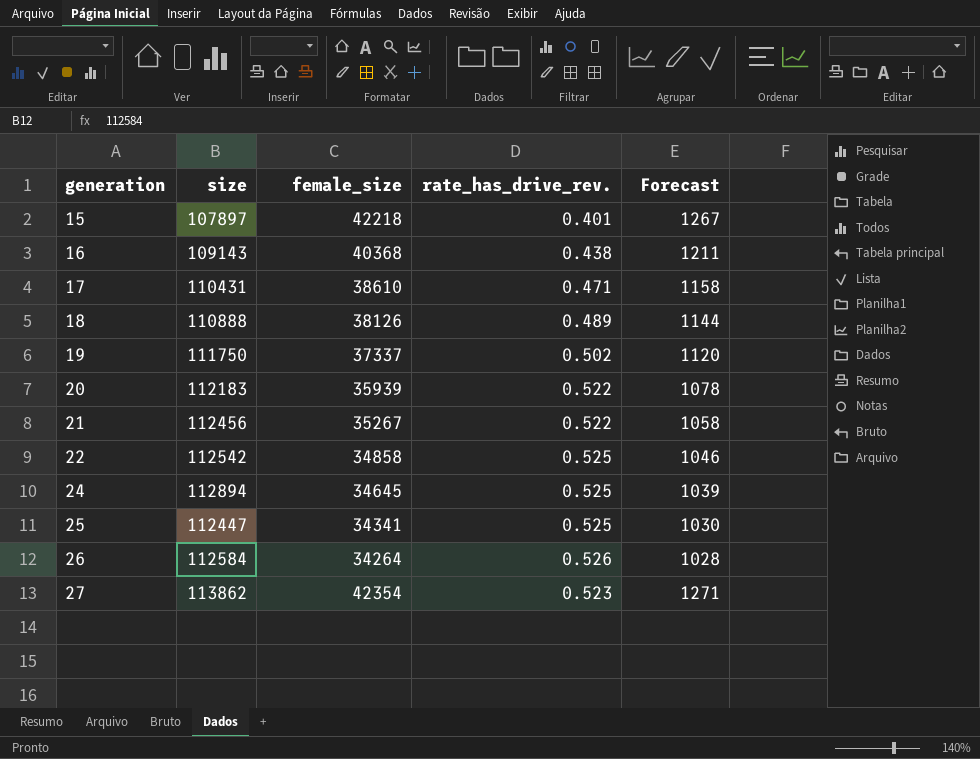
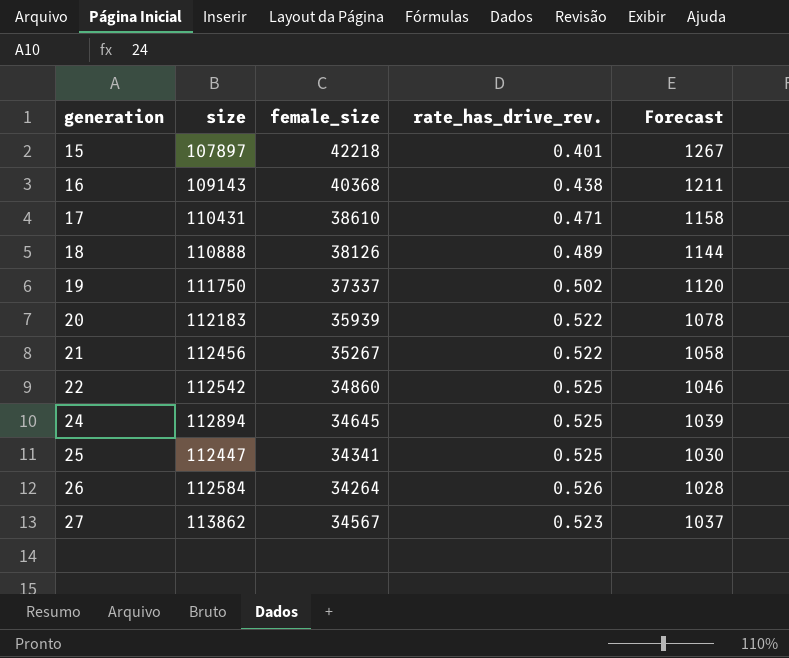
22 | female_size: 34858 -> 34860
27 | female_size: 42354 -> 34567
27 | Forecast: 1271 -> 1037

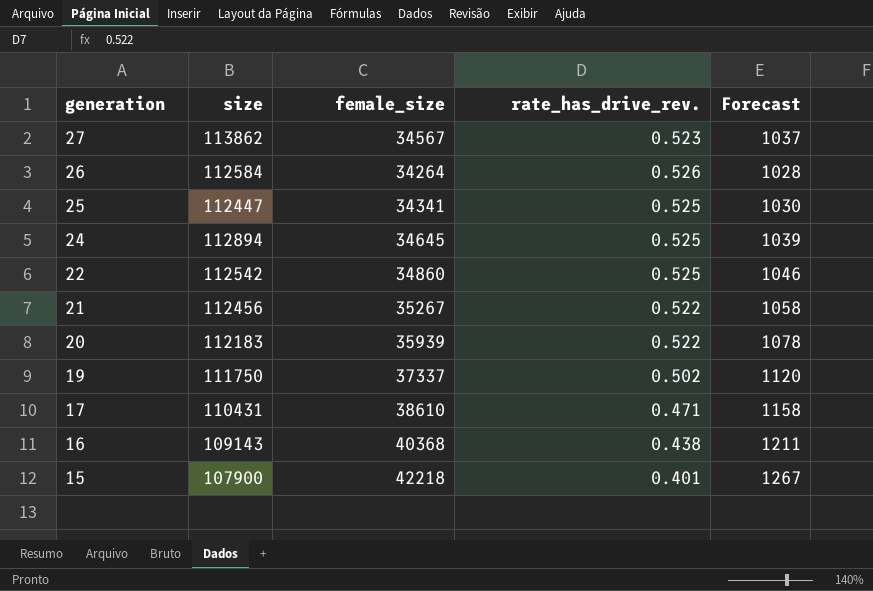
row order: generation ascending -> generation descending
row 18: 110888 | 38126 | 0.489 | 1144 -> none
15 | size: 107897 -> 107900

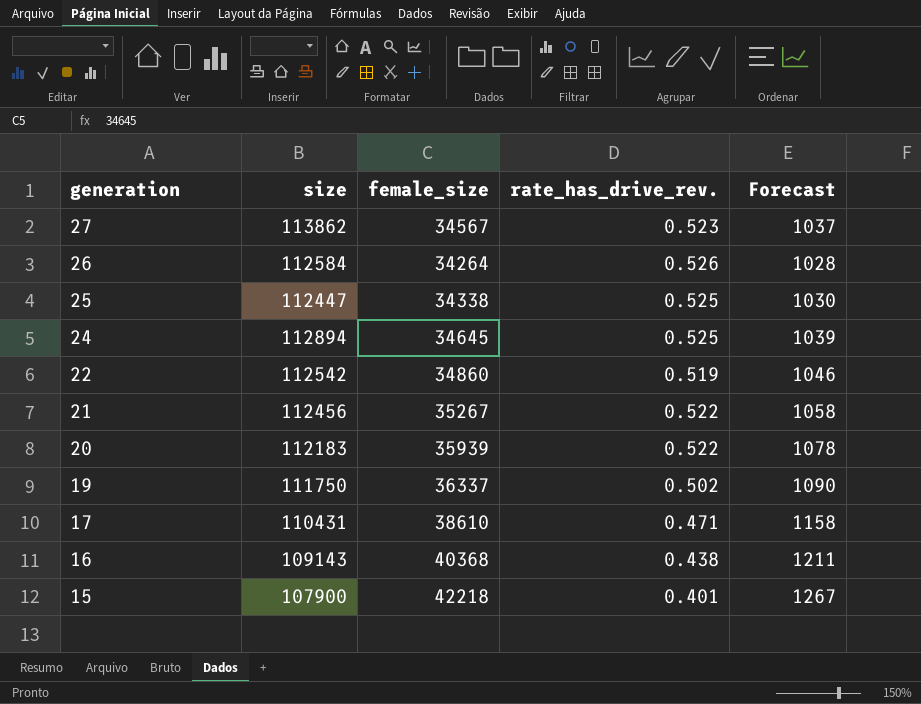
25 | female_size: 34341 -> 34338
22 | rate_has_drive_rev.: 0.525 -> 0.519
19 | female_size: 37337 -> 36337
19 | Forecast: 1120 -> 1090

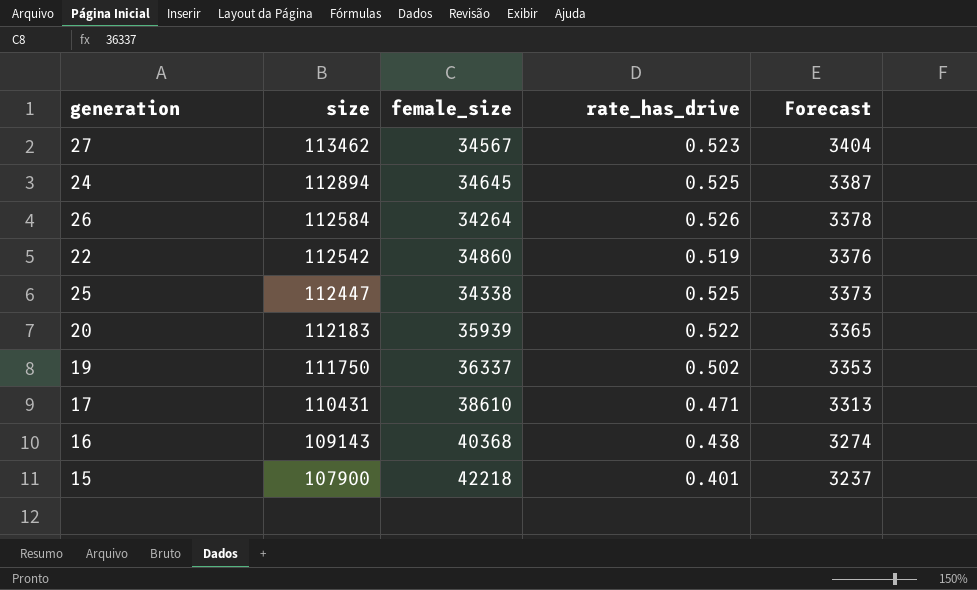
row order: generation descending -> size descending
column name: rate_has_drive_rev. -> rate_has_drive
column Forecast | formula: [female_size] * 0.03 -> [size] * 0.03
row 21: 112456 | 35267 | 0.522 | 1058 -> none
27 | size: 113862 -> 113462

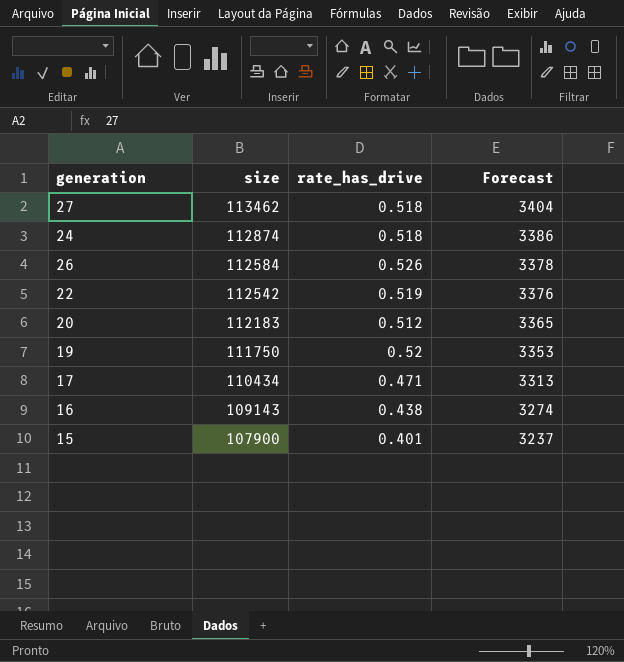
column female_size | position: 3 -> none
row 25: 112447 | 34338 | 0.525 | 3373 -> none
27 | rate_has_drive: 0.523 -> 0.518
24 | size: 112894 -> 112874
24 | rate_has_drive: 0.525 -> 0.518
24 | Forecast: 3387 -> 3386
20 | rate_has_drive: 0.522 -> 0.512
19 | rate_has_drive: 0.502 -> 0.52
17 | size: 110431 -> 110434

